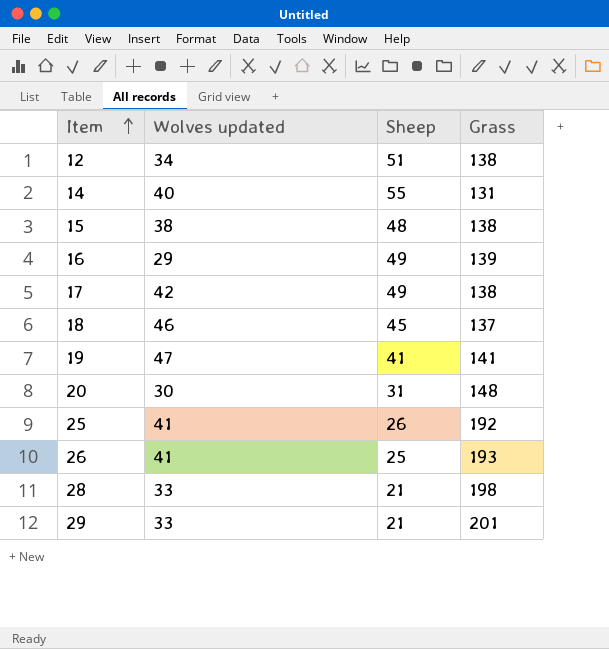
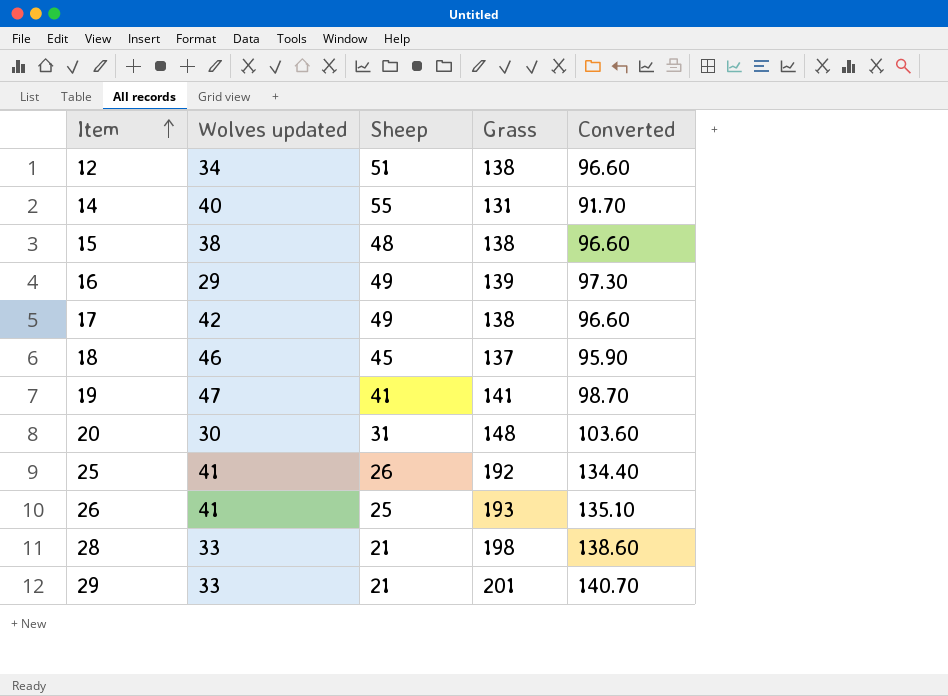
column Converted | formula: none -> [Grass] * 0.7

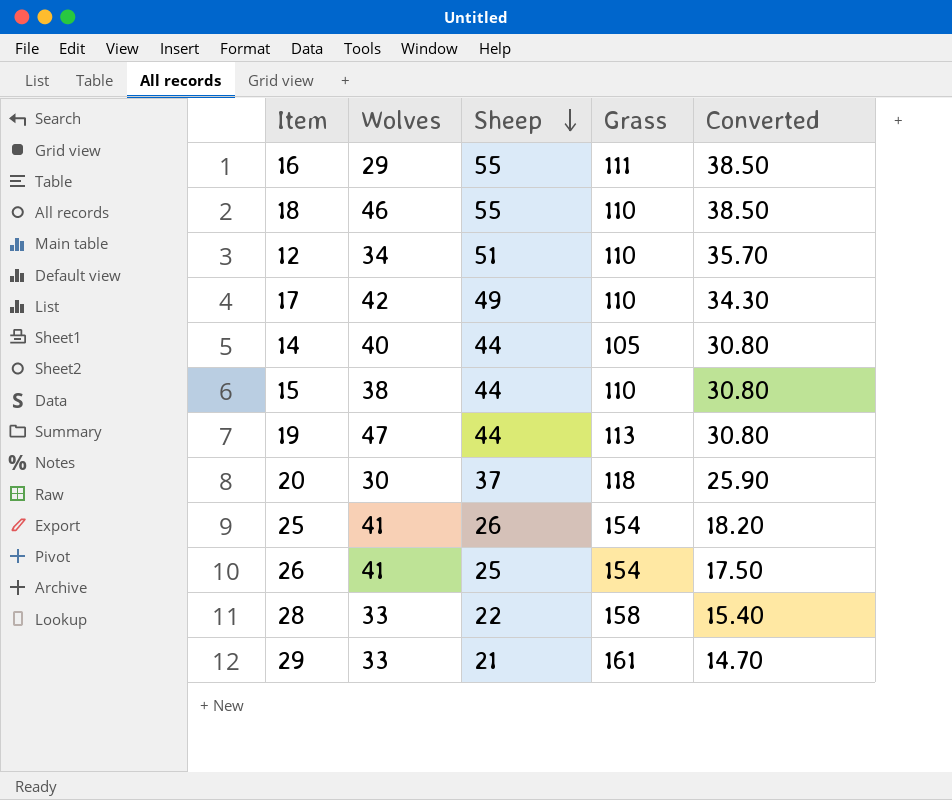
row order: Item ascending -> Sheep descending
column name: Wolves updated -> Wolves
column Converted | formula: [Grass] * 0.7 -> [Sheep] * 0.7
16 | Sheep: 49 -> 55
16 | Grass: 139 -> 111
18 | Sheep: 45 -> 55
18 | Grass: 137 -> 110
12 | Grass: 138 -> 110
17 | Grass: 138 -> 110
14 | Sheep: 55 -> 44
14 | Grass: 131 -> 105
15 | Sheep: 48 -> 44
15 | Grass: 138 -> 110
19 | Sheep: 41 -> 44
19 | Grass: 141 -> 113
20 | Sheep: 31 -> 37
20 | Grass: 148 -> 118
25 | Grass: 192 -> 154
26 | Grass: 193 -> 154
28 | Sheep: 21 -> 22
28 | Grass: 198 -> 158
29 | Grass: 201 -> 161

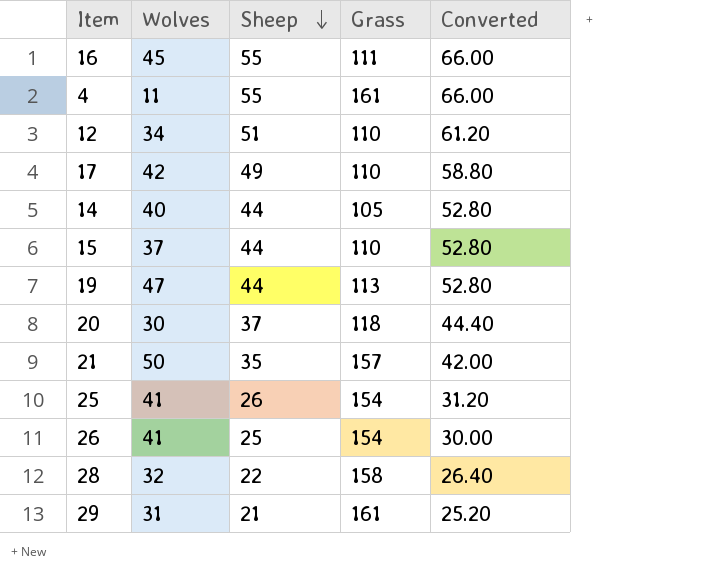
column Converted | formula: [Sheep] * 0.7 -> [Sheep] * 1.2
row 18: 46 | 55 | 110 | 38.50 -> none
16 | Wolves: 29 -> 45
row 4: none -> 11 | 55 | 161 | 66.00
15 | Wolves: 38 -> 37
row 21: none -> 50 | 35 | 157 | 42.00
28 | Wolves: 33 -> 32
29 | Wolves: 33 -> 31

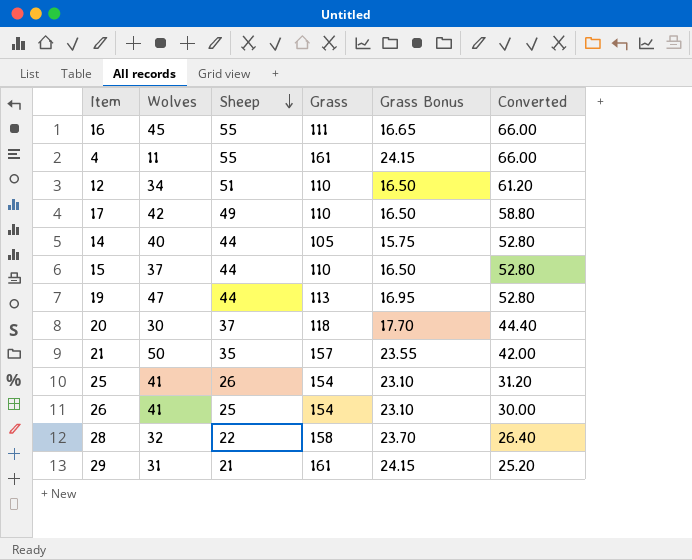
column Grass Bonus | formula: none -> [Grass] * 0.15

